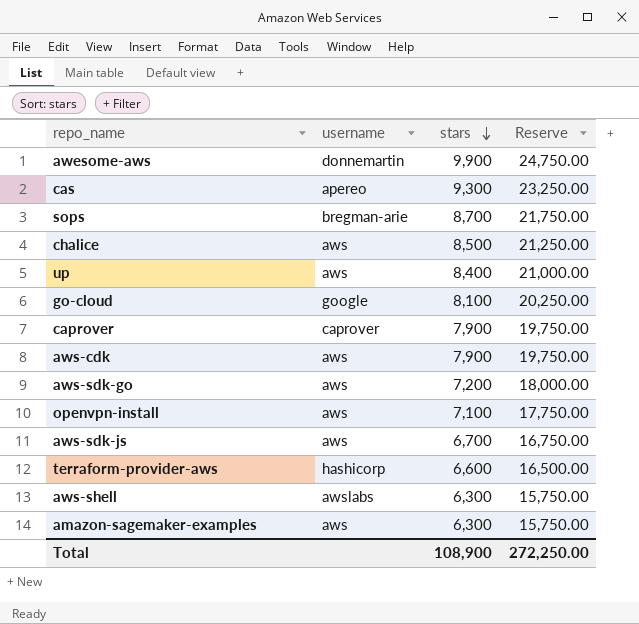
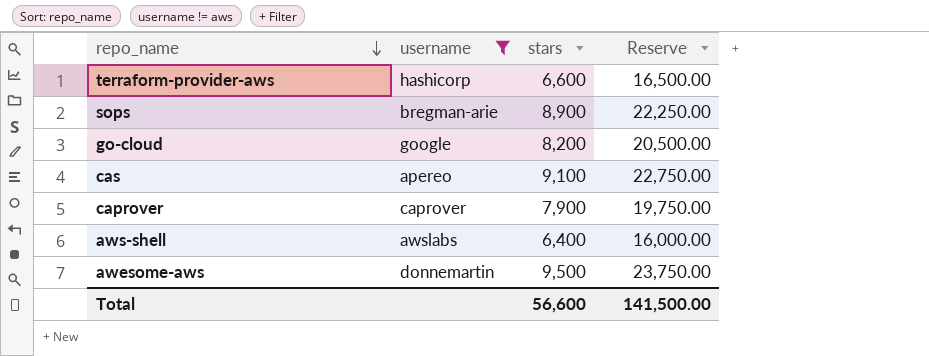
filter: none -> username != aws
row order: stars descending -> repo_name descending
sops | stars: 8,700 -> 8,900
sops | Reserve: 21,750.00 -> 22,250.00
go-cloud | stars: 8,100 -> 8,200
go-cloud | Reserve: 20,250.00 -> 20,500.00
cas | stars: 9,300 -> 9,100
cas | Reserve: 23,250.00 -> 22,750.00
aws-shell | stars: 6,300 -> 6,400
aws-shell | Reserve: 15,750.00 -> 16,000.00
awesome-aws | stars: 9,900 -> 9,500
awesome-aws | Reserve: 24,750.00 -> 23,750.00
Total | stars: 108,900 -> 56,600
Total | Reserve: 272,250.00 -> 141,500.00

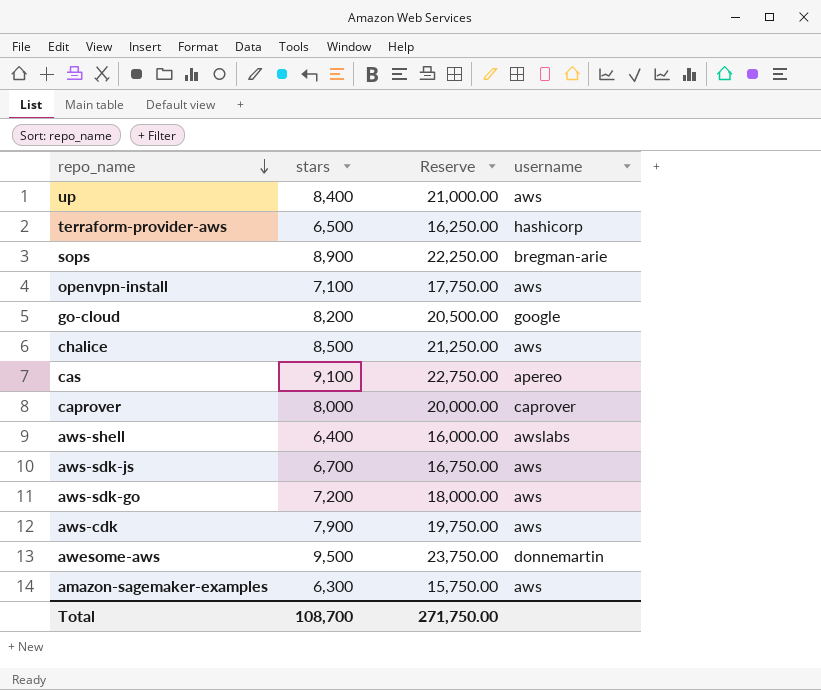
filter: username != aws -> none
column username | position: 2 -> 4
terraform-provider-aws | stars: 6,600 -> 6,500
terraform-provider-aws | Reserve: 16,500.00 -> 16,250.00
caprover | stars: 7,900 -> 8,000
caprover | Reserve: 19,750.00 -> 20,000.00
Total | stars: 56,600 -> 108,700
Total | Reserve: 141,500.00 -> 271,750.00

